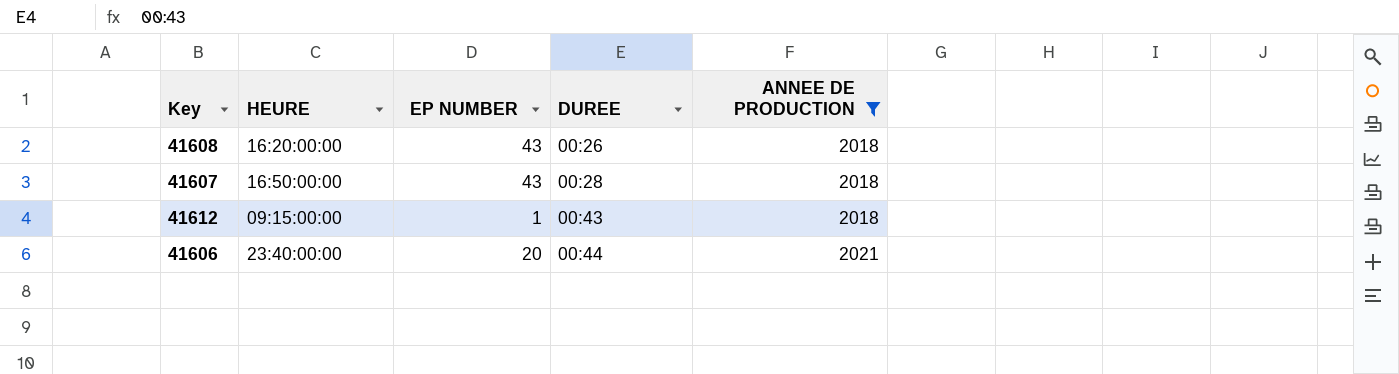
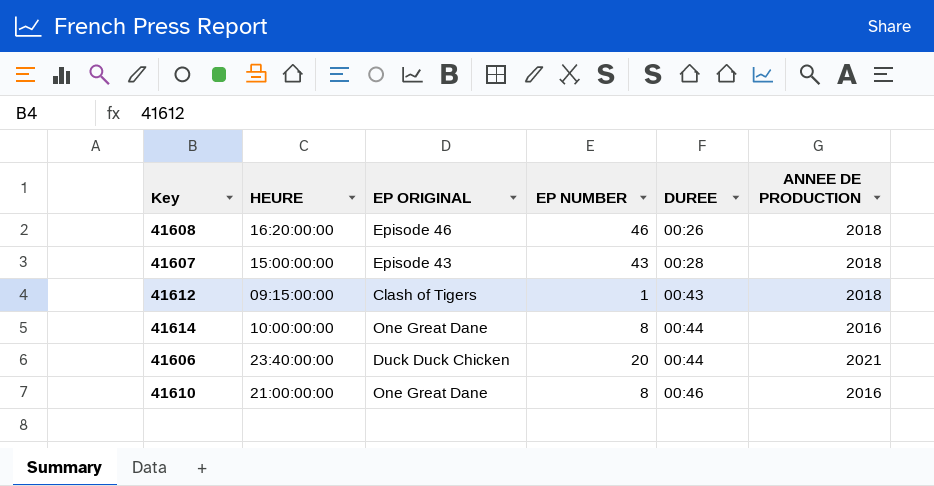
filter: ANNEE DE PRODUCTION != 2016 -> none
column EP ORIGINAL | position: none -> 3
41608 | EP NUMBER: 43 -> 46
41607 | HEURE: 16:50:00:00 -> 15:00:00:00

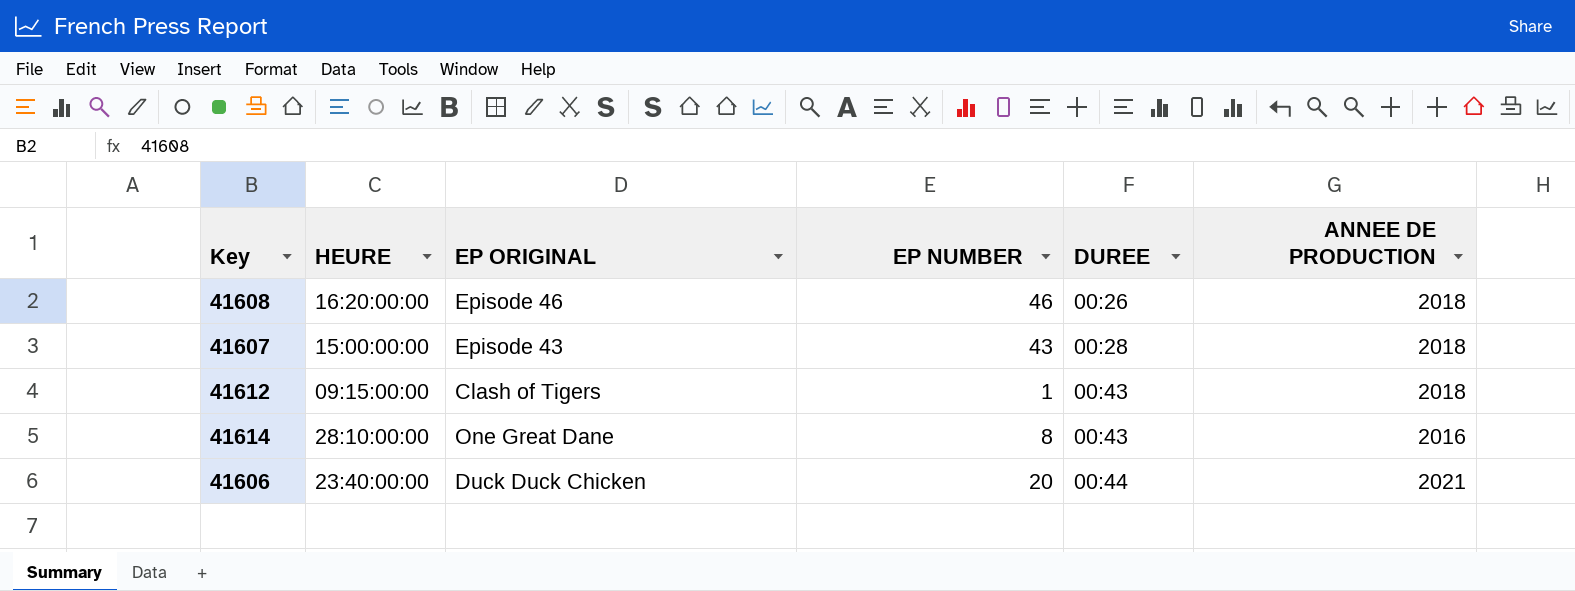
row 41610: 21:00:00:00 | One Great Dane | 8 | 00:46 | 2016 -> none
41614 | HEURE: 10:00:00:00 -> 28:10:00:00
41614 | DUREE: 00:44 -> 00:43

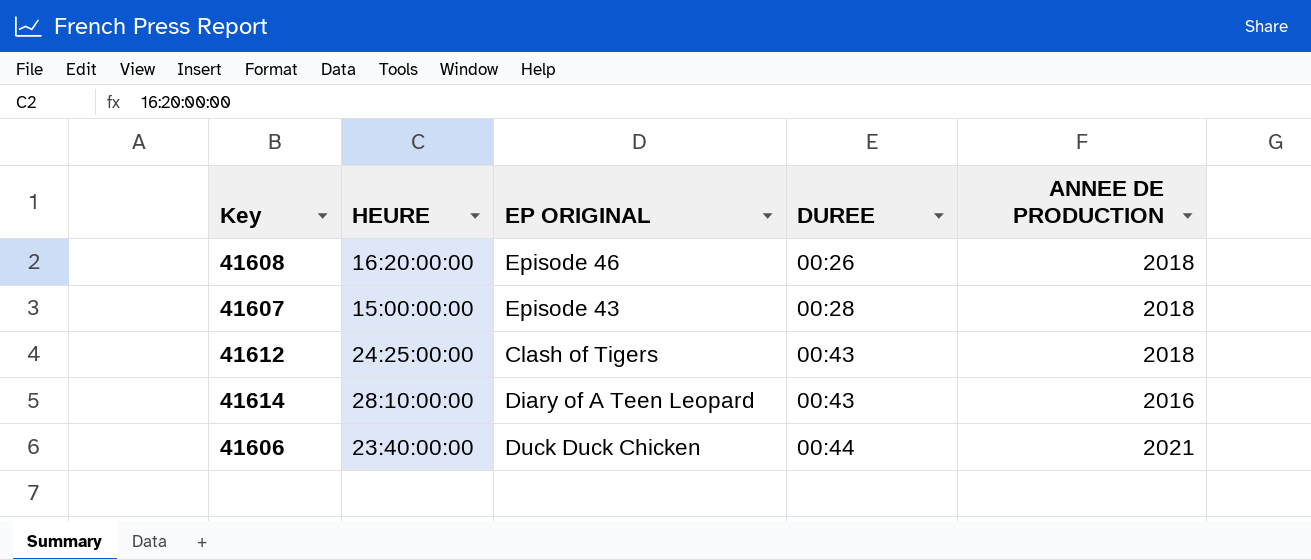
column EP NUMBER | position: 4 -> none
41612 | HEURE: 09:15:00:00 -> 24:25:00:00
41614 | EP ORIGINAL: One Great Dane -> Diary of A Teen Leopard

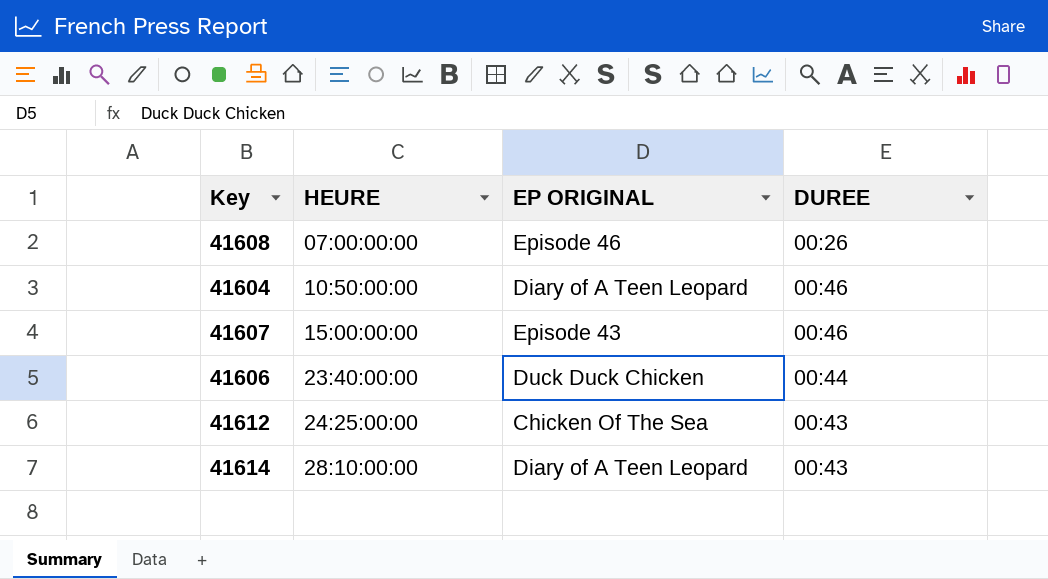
row order: DUREE ascending -> HEURE ascending
column ANNEE DE PRODUCTION | position: 5 -> none
41608 | HEURE: 16:20:00:00 -> 07:00:00:00
row 41604: none -> 10:50:00:00 | Diary of A Teen Leopard | 00:46
41607 | DUREE: 00:28 -> 00:46
41612 | EP ORIGINAL: Clash of Tigers -> Chicken Of The Sea

